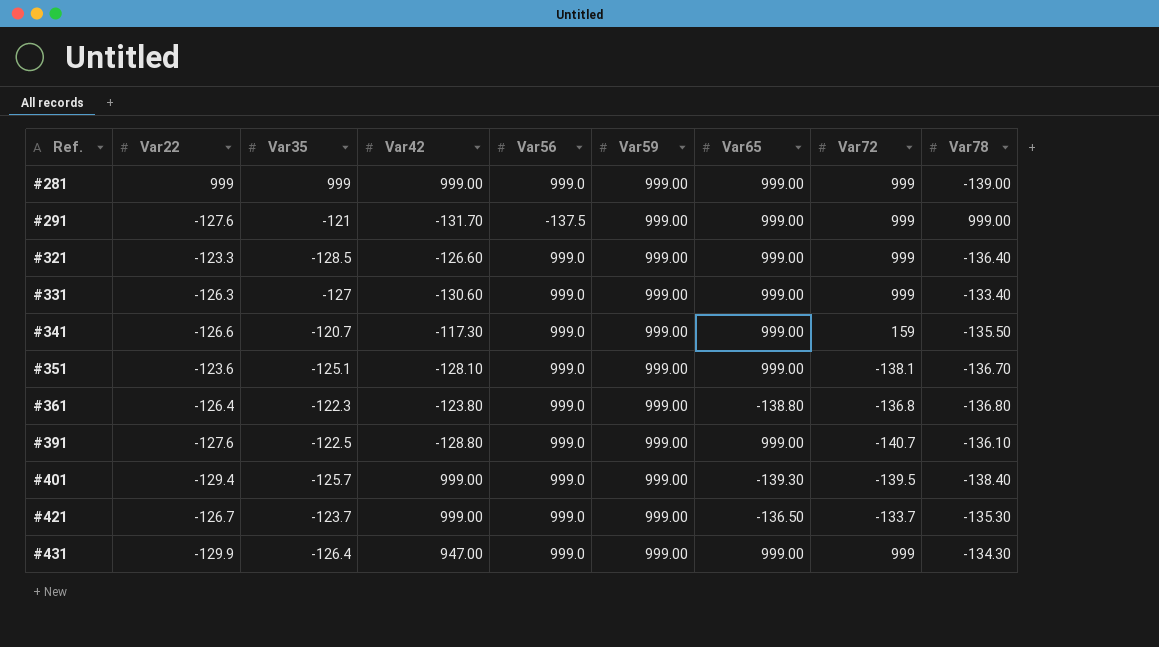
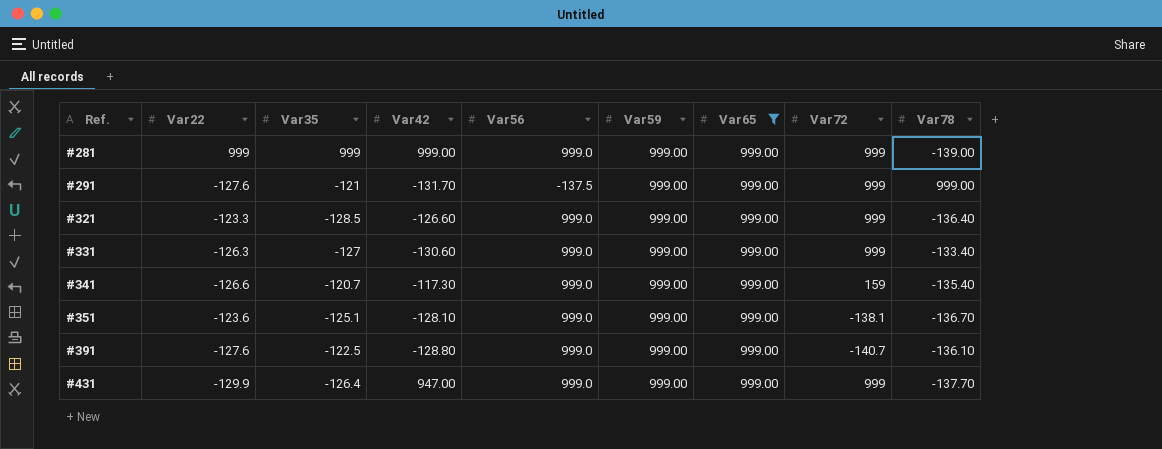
filter: none -> Var65 = 999.00
#341 | Var78: -135.50 -> -135.40
#431 | Var78: -134.30 -> -137.70

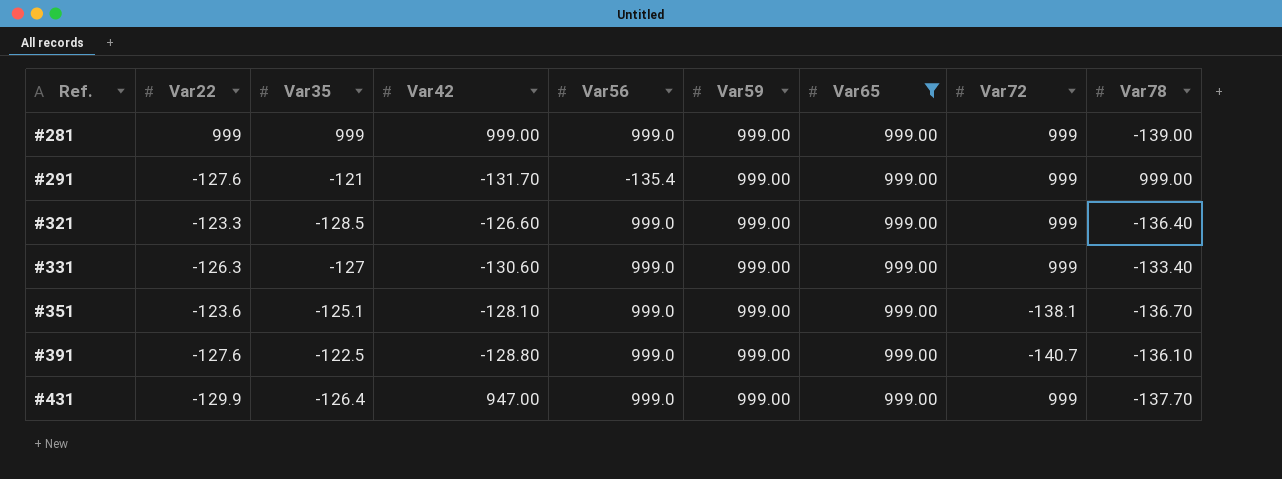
row #341: -126.6 | -120.7 | -117.30 | 999.0 | 999.00 | 999.00 | 159 | -135.40 -> none
#291 | Var56: -137.5 -> -135.4

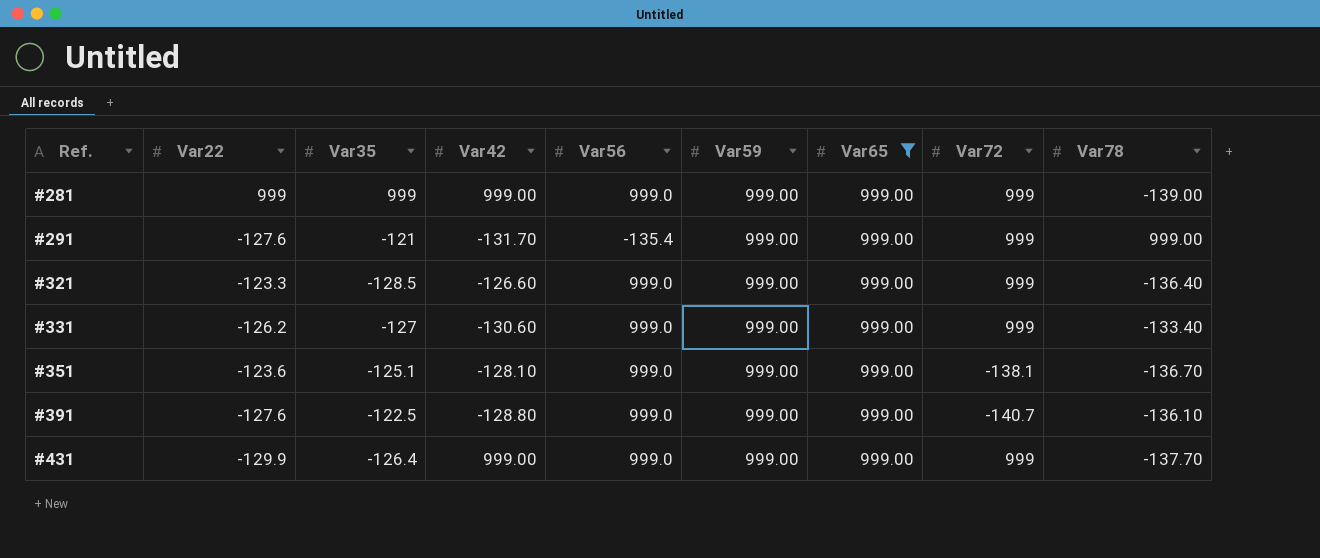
#331 | Var22: -126.3 -> -126.2
#431 | Var42: 947.00 -> 999.00

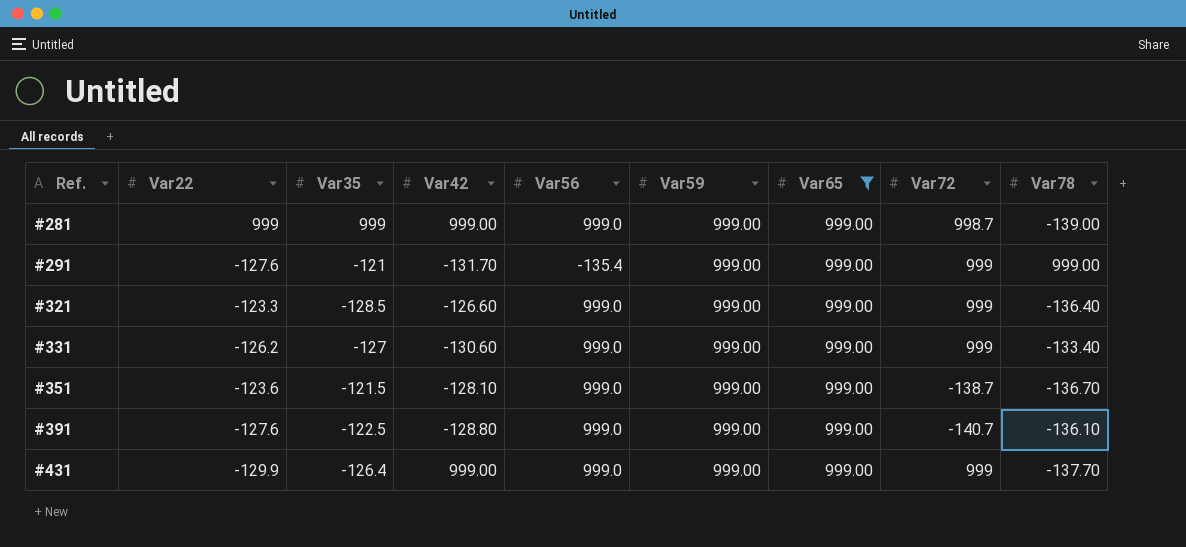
#281 | Var72: 999 -> 998.7
#351 | Var35: -125.1 -> -121.5
#351 | Var72: -138.1 -> -138.7

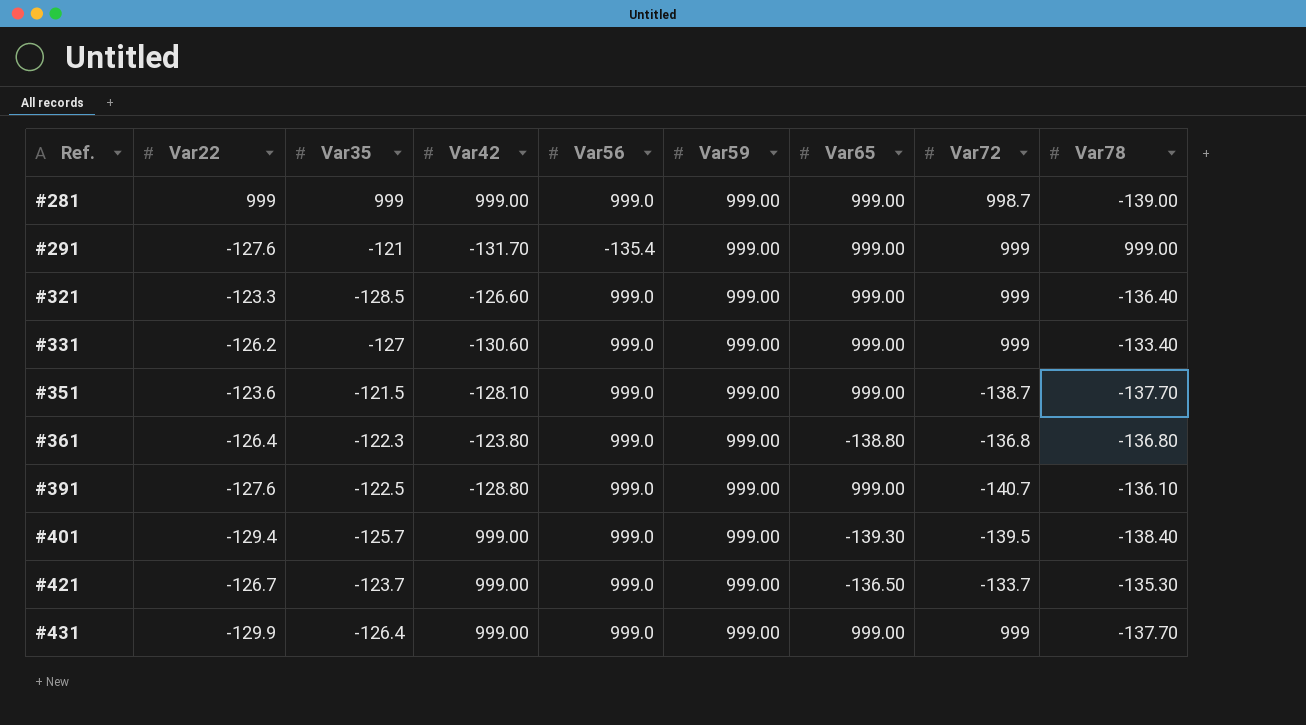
filter: Var65 = 999.00 -> none
#351 | Var78: -136.70 -> -137.70

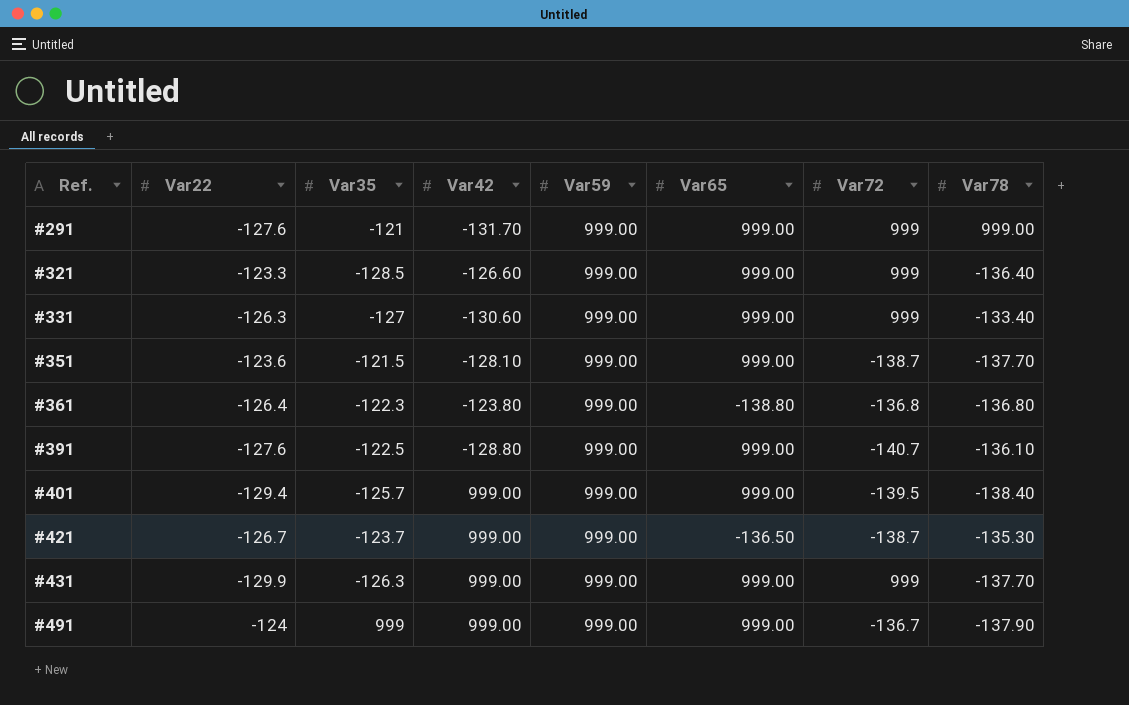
column Var56 | position: 5 -> none
row #281: 999 | 999 | 999.00 | 999.0 | 999.00 | 999.00 | 998.7 | -139.00 -> none
#331 | Var22: -126.2 -> -126.3
#401 | Var65: -139.30 -> 999.00
#421 | Var72: -133.7 -> -138.7
#431 | Var35: -126.4 -> -126.3
row #491: none -> -124 | 999 | 999.00 | 999.00 | 999.00 | -136.7 | -137.90

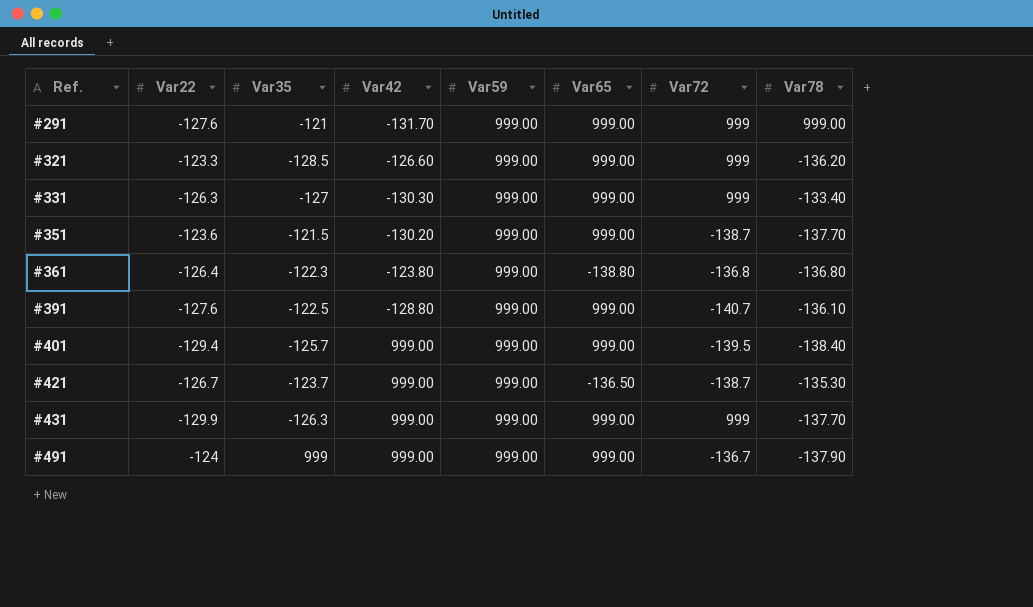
#321 | Var78: -136.40 -> -136.20
#331 | Var42: -130.60 -> -130.30
#351 | Var42: -128.10 -> -130.20

